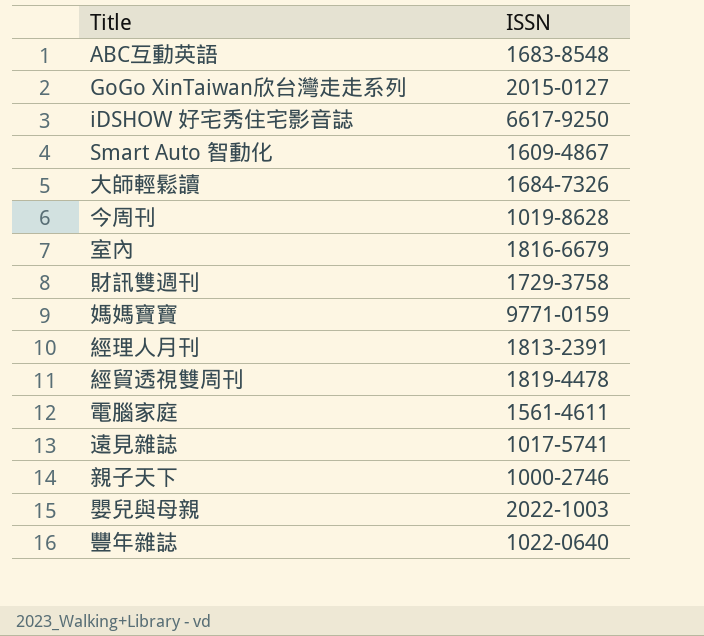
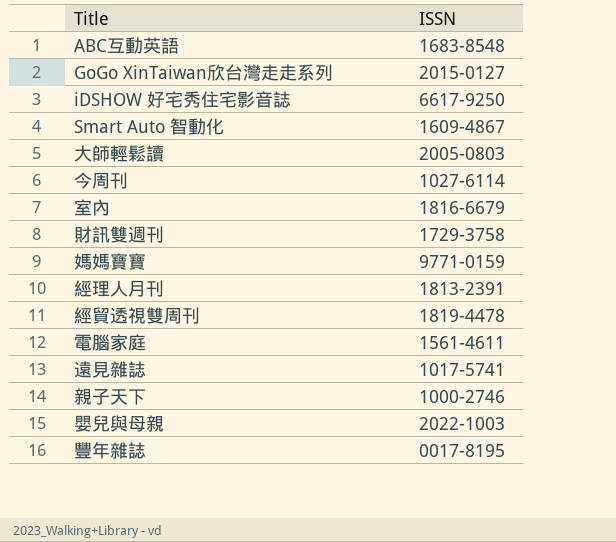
大師輕鬆讀 | ISSN: 1684-7326 -> 2005-0803
今周刊 | ISSN: 1019-8628 -> 1027-6114
豐年雜誌 | ISSN: 1022-0640 -> 0017-8195

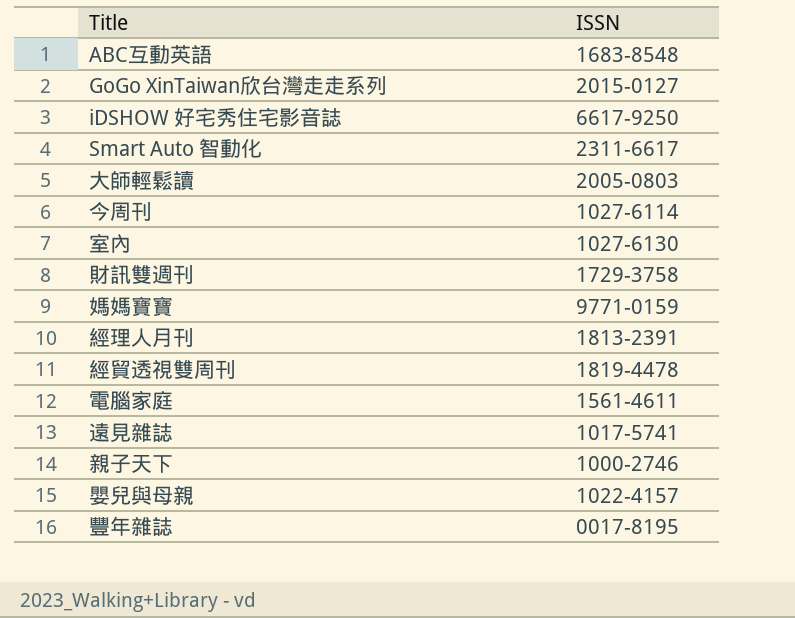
Smart Auto 智動化 | ISSN: 1609-4867 -> 2311-6617
室內 | ISSN: 1816-6679 -> 1027-6130
嬰兒與母親 | ISSN: 2022-1003 -> 1022-4157

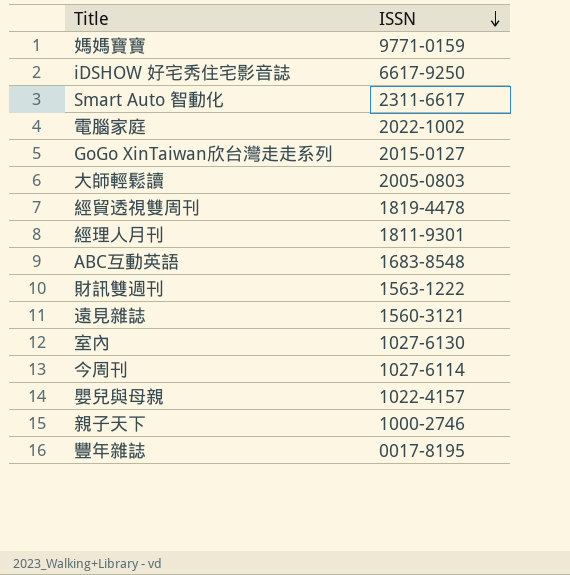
row order: none -> ISSN descending
電腦家庭 | ISSN: 1561-4611 -> 2022-1002
經理人月刊 | ISSN: 1813-2391 -> 1811-9301
財訊雙週刊 | ISSN: 1729-3758 -> 1563-1222
遠見雜誌 | ISSN: 1017-5741 -> 1560-3121

